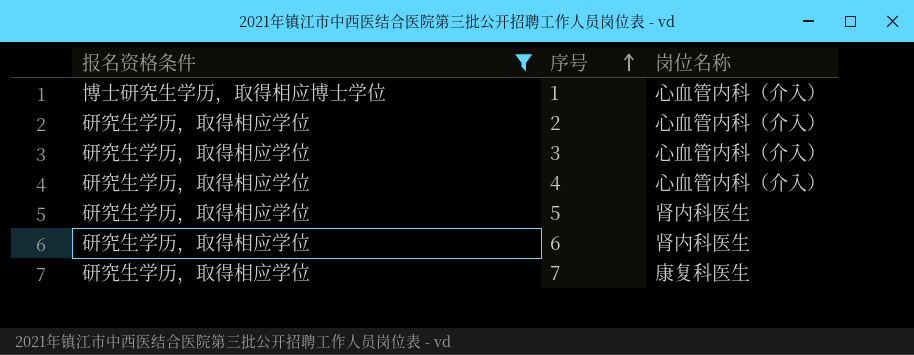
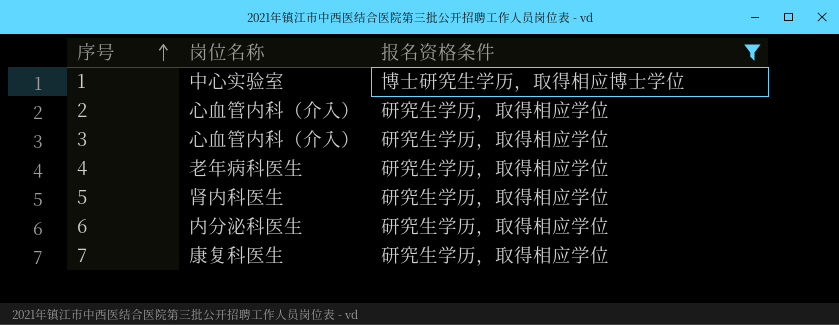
column 报名资格条件 | position: 1 -> 3
1 | 岗位名称: 心血管内科（介入） -> 中心实验室
4 | 岗位名称: 心血管内科（介入） -> 老年病科医生
6 | 岗位名称: 肾内科医生 -> 内分泌科医生

